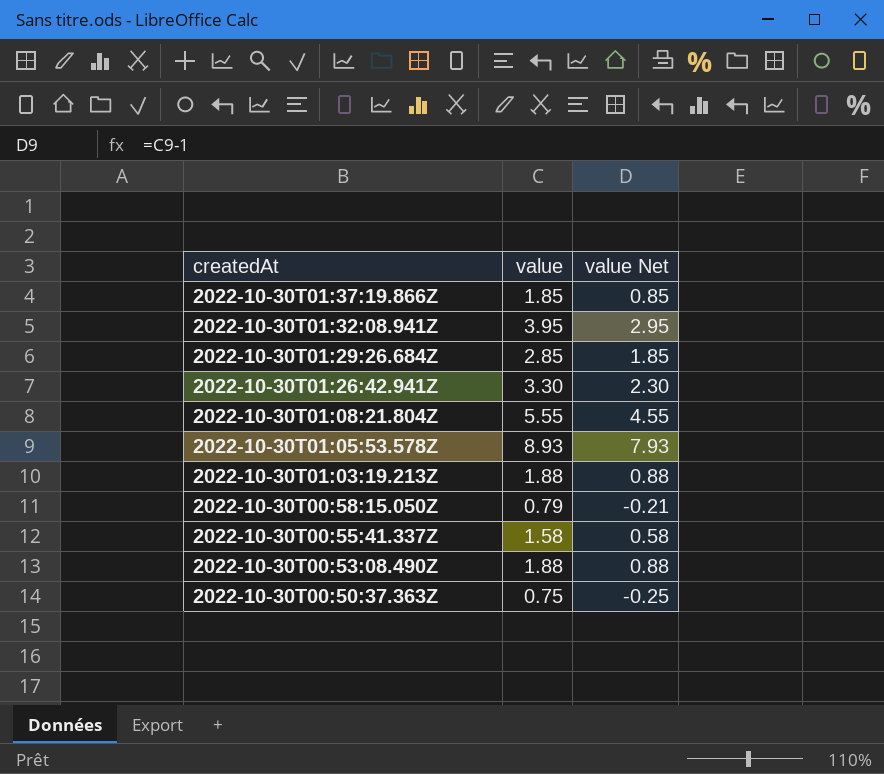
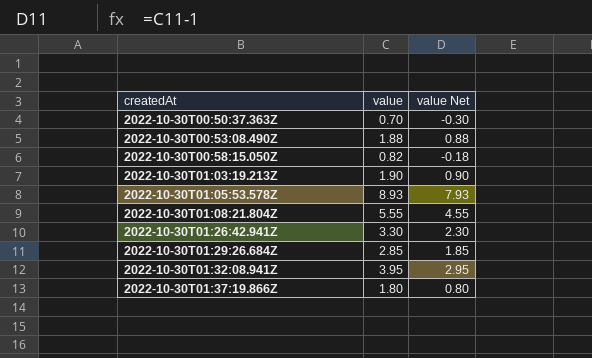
row order: createdAt descending -> createdAt ascending
row 2022-10-30T00:55:41.337Z: 1.58 | 0.58 -> none
2022-10-30T00:50:37.363Z | value: 0.75 -> 0.70
2022-10-30T00:50:37.363Z | value Net: -0.25 -> -0.30
2022-10-30T00:58:15.050Z | value: 0.79 -> 0.82
2022-10-30T00:58:15.050Z | value Net: -0.21 -> -0.18
2022-10-30T01:03:19.213Z | value: 1.88 -> 1.90
2022-10-30T01:03:19.213Z | value Net: 0.88 -> 0.90
2022-10-30T01:37:19.866Z | value: 1.85 -> 1.80
2022-10-30T01:37:19.866Z | value Net: 0.85 -> 0.80

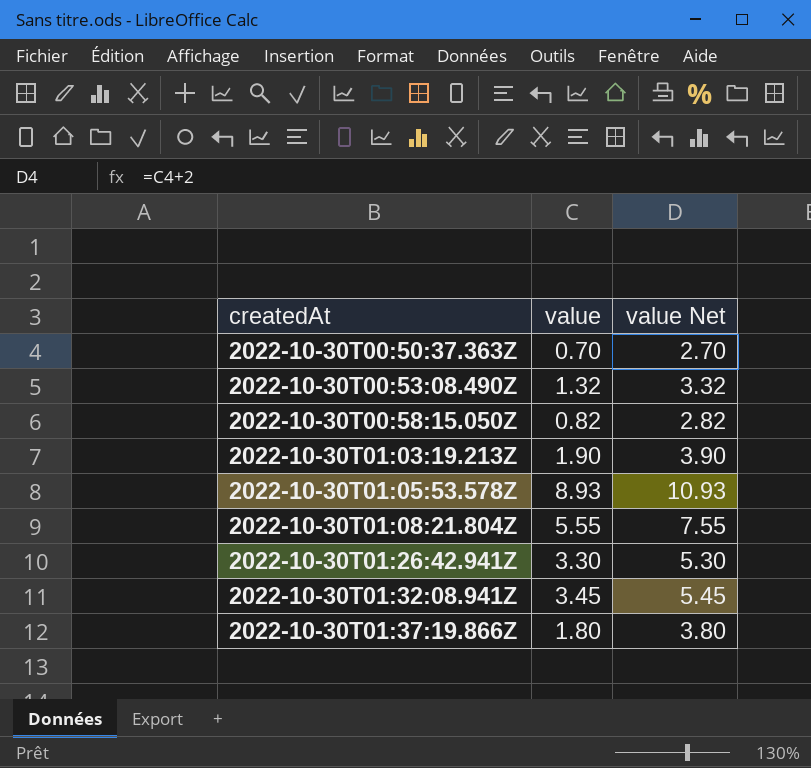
column value Net | formula: [value] - 1 -> [value] + 2
row 2022-10-30T01:29:26.684Z: 2.85 | 1.85 -> none
2022-10-30T00:53:08.490Z | value: 1.88 -> 1.32
2022-10-30T01:32:08.941Z | value: 3.95 -> 3.45

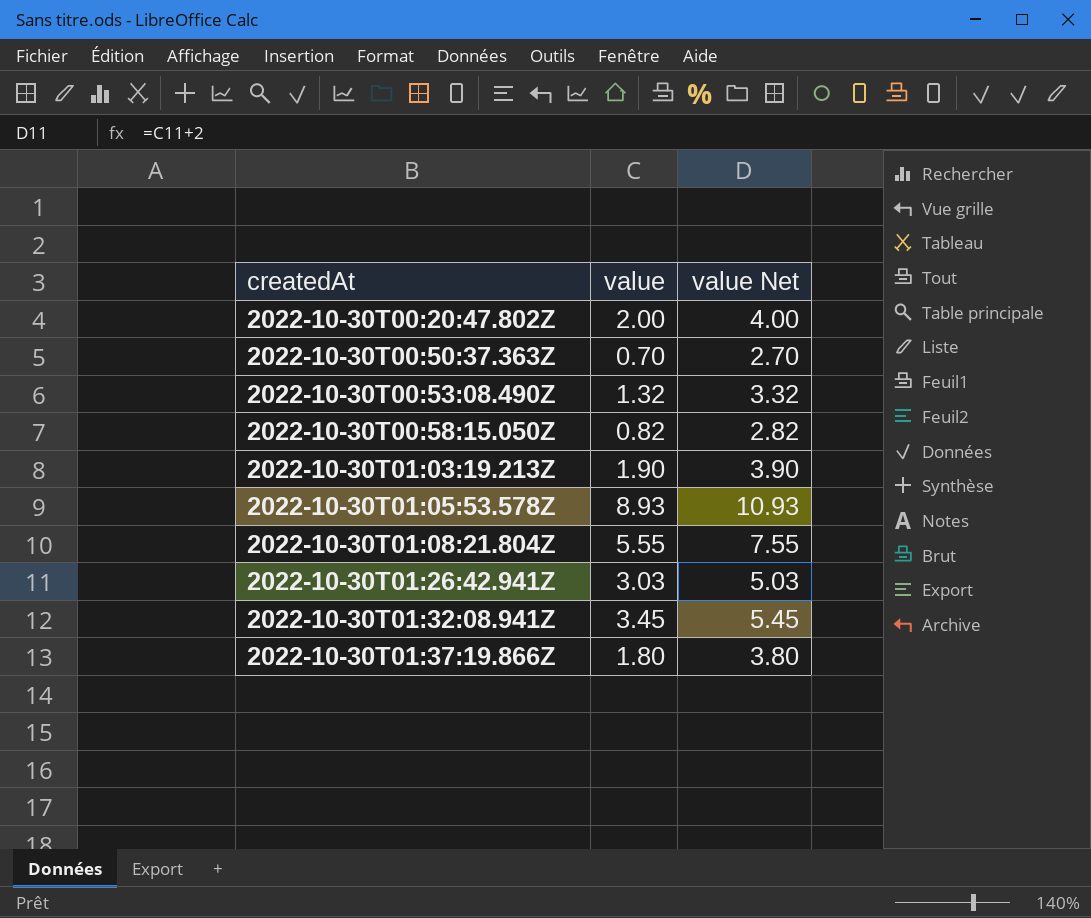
row 2022-10-30T00:20:47.802Z: none -> 2.00 | 4.00
2022-10-30T01:26:42.941Z | value: 3.30 -> 3.03
2022-10-30T01:26:42.941Z | value Net: 5.30 -> 5.03

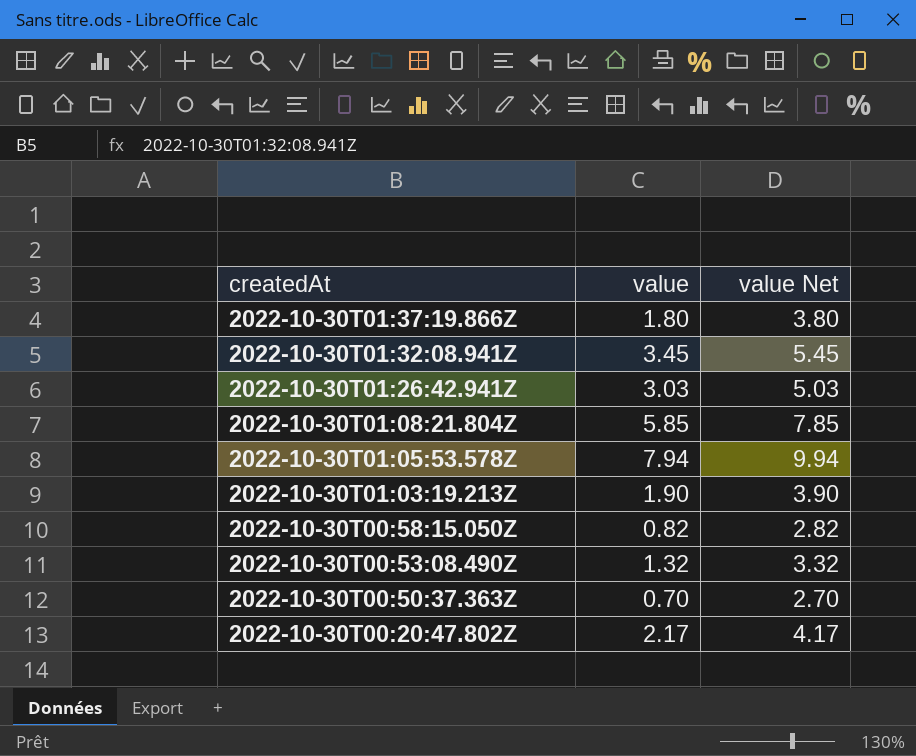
row order: createdAt ascending -> createdAt descending
2022-10-30T01:08:21.804Z | value: 5.55 -> 5.85
2022-10-30T01:08:21.804Z | value Net: 7.55 -> 7.85
2022-10-30T01:05:53.578Z | value: 8.93 -> 7.94
2022-10-30T01:05:53.578Z | value Net: 10.93 -> 9.94
2022-10-30T00:20:47.802Z | value: 2.00 -> 2.17
2022-10-30T00:20:47.802Z | value Net: 4.00 -> 4.17

